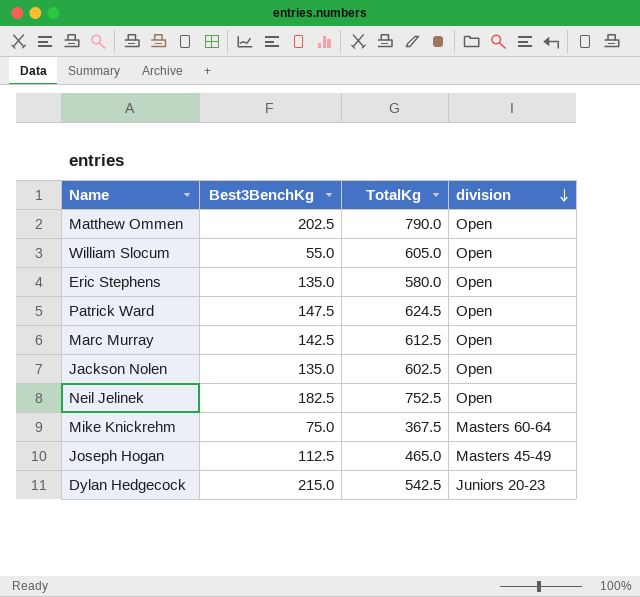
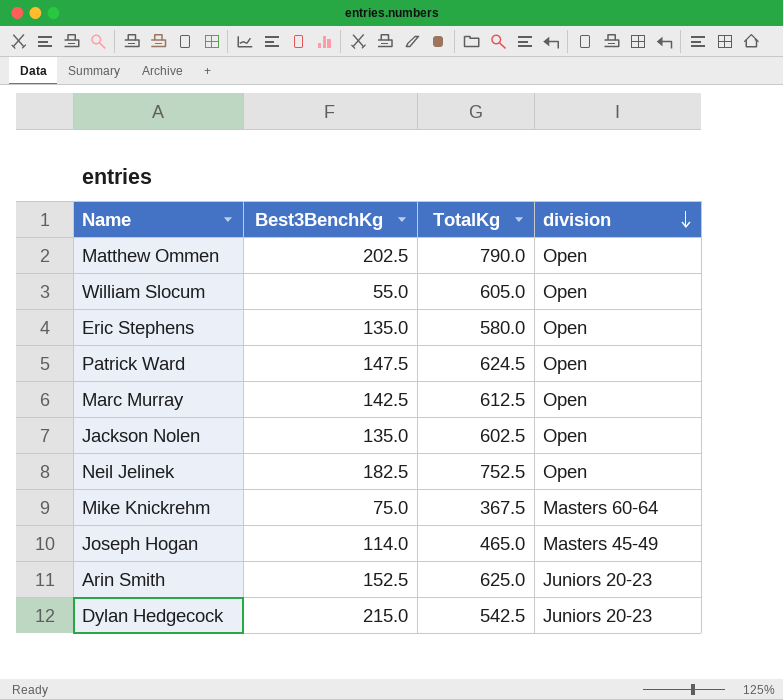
Joseph Hogan | Best3BenchKg: 112.5 -> 114.0
row Arin Smith: none -> 152.5 | 625.0 | Juniors 20-23

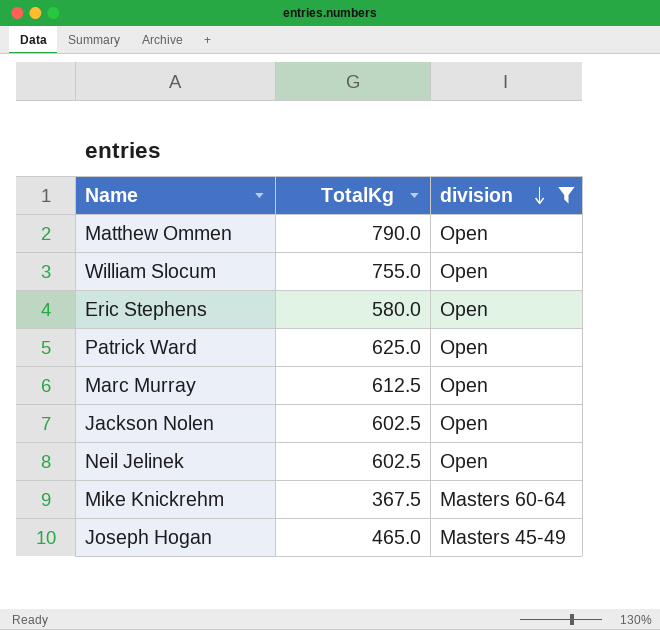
filter: none -> division != Juniors 20-23
column Best3BenchKg | position: 2 -> none
William Slocum | TotalKg: 605.0 -> 755.0
Patrick Ward | TotalKg: 624.5 -> 625.0
Neil Jelinek | TotalKg: 752.5 -> 602.5

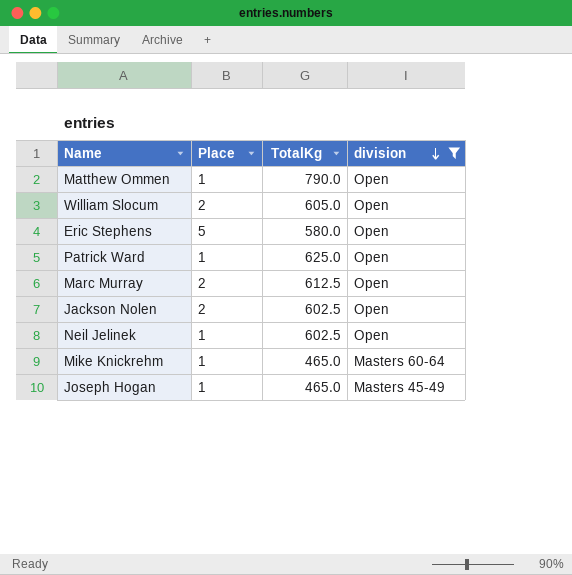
column Place | position: none -> 2
William Slocum | TotalKg: 755.0 -> 605.0
Mike Knickrehm | TotalKg: 367.5 -> 465.0

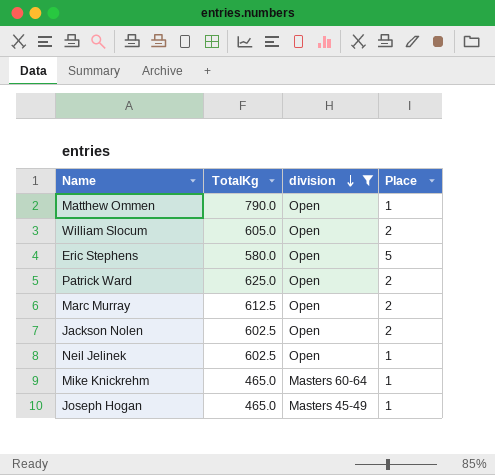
column Place | position: 2 -> 4
Patrick Ward | Place: 1 -> 2

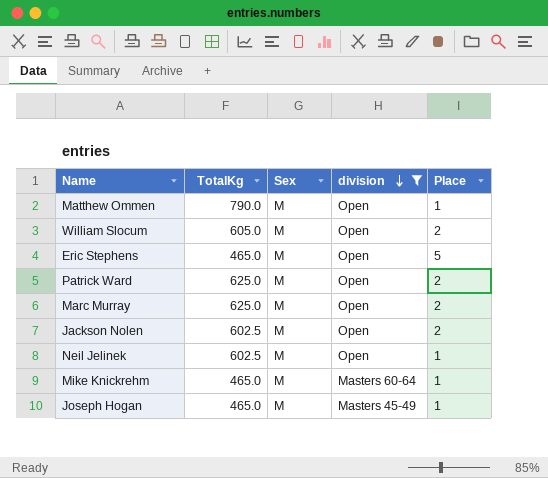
column Sex | position: none -> 3
Eric Stephens | TotalKg: 580.0 -> 465.0
Marc Murray | TotalKg: 612.5 -> 625.0

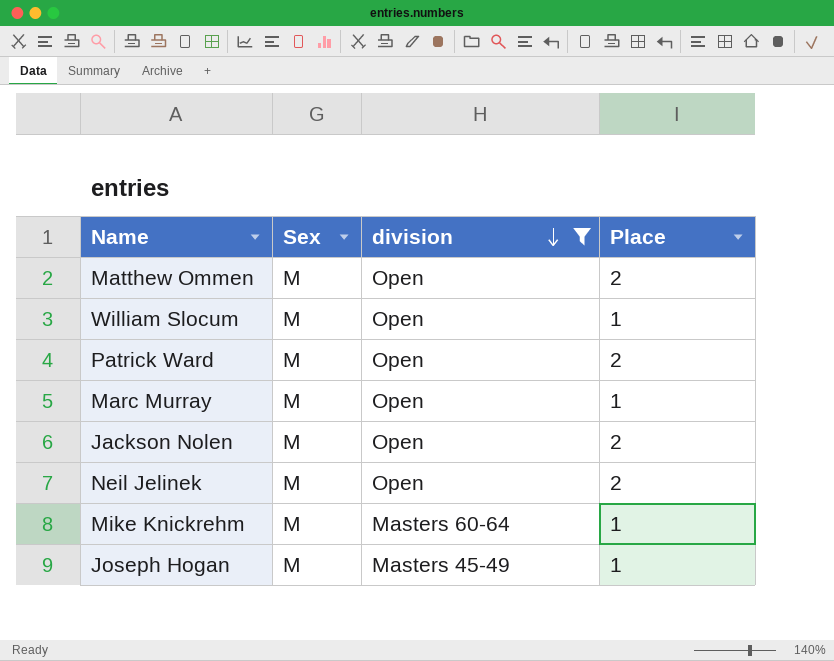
column TotalKg | position: 2 -> none
row Eric Stephens: 465.0 | M | Open | 5 -> none
Matthew Ommen | Place: 1 -> 2
William Slocum | Place: 2 -> 1
Marc Murray | Place: 2 -> 1
Neil Jelinek | Place: 1 -> 2

